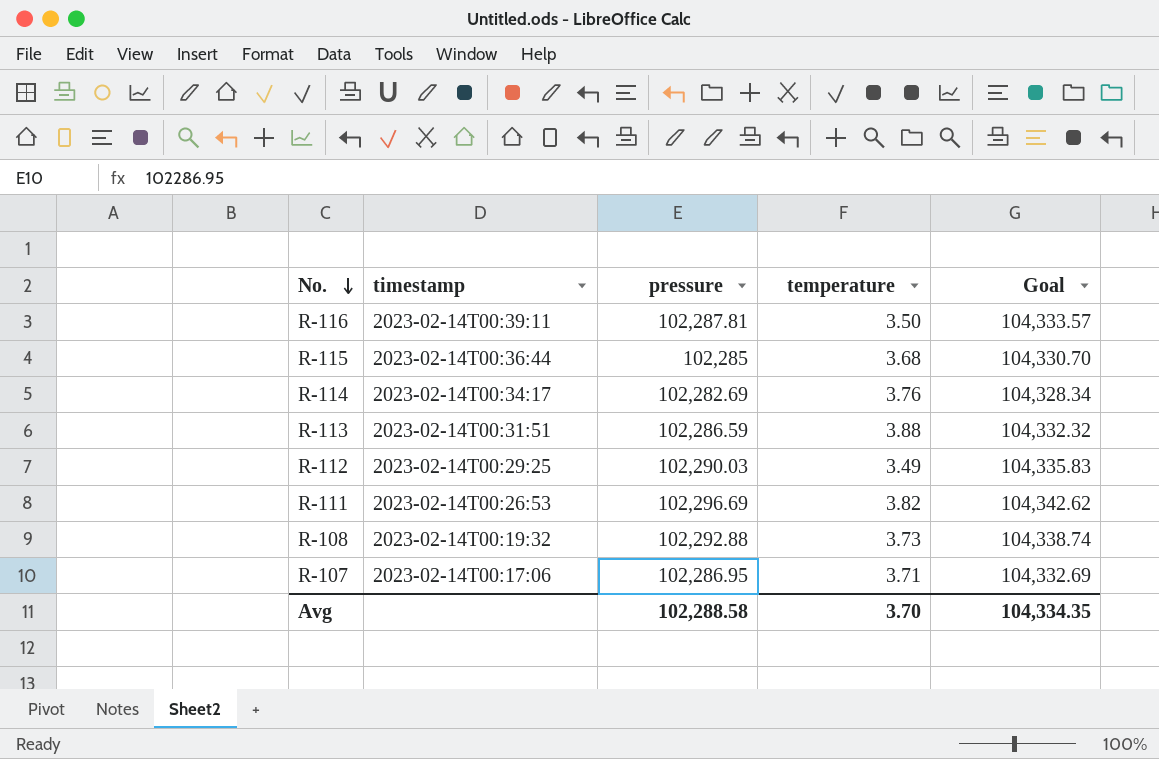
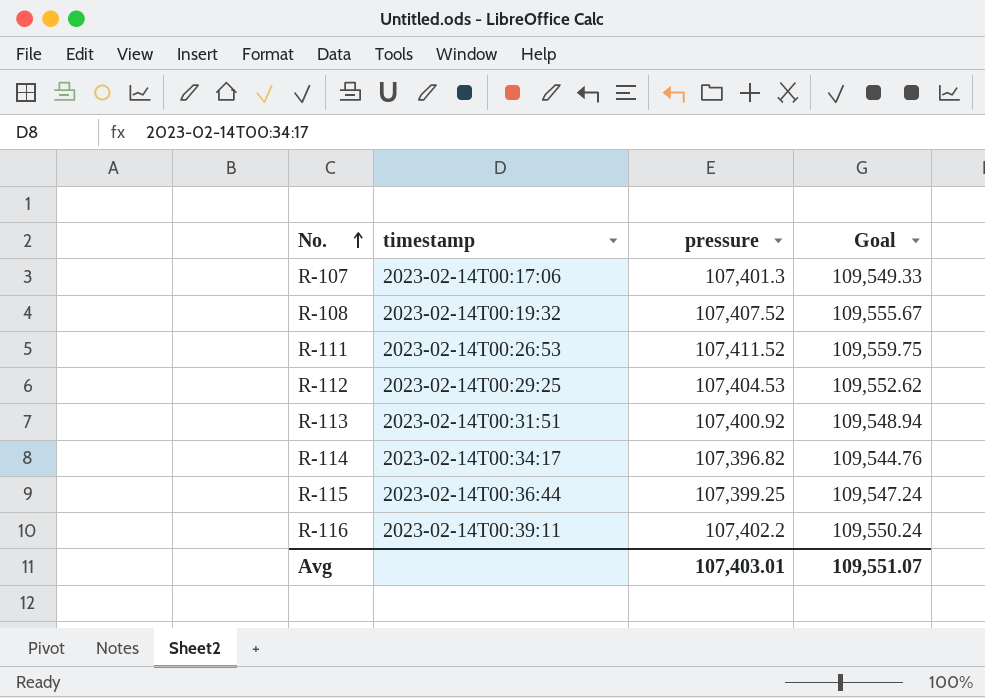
row order: No. descending -> No. ascending
column temperature | position: 4 -> none
R-107 | pressure: 102,286.95 -> 107,401.3
R-107 | Goal: 104,332.69 -> 109,549.33
R-108 | pressure: 102,292.88 -> 107,407.52
R-108 | Goal: 104,338.74 -> 109,555.67
R-111 | pressure: 102,296.69 -> 107,411.52
R-111 | Goal: 104,342.62 -> 109,559.75
R-112 | pressure: 102,290.03 -> 107,404.53
R-112 | Goal: 104,335.83 -> 109,552.62
R-113 | pressure: 102,286.59 -> 107,400.92
R-113 | Goal: 104,332.32 -> 109,548.94
R-114 | pressure: 102,282.69 -> 107,396.82
R-114 | Goal: 104,328.34 -> 109,544.76
R-115 | pressure: 102,285 -> 107,399.25
R-115 | Goal: 104,330.70 -> 109,547.24
R-116 | pressure: 102,287.81 -> 107,402.2
R-116 | Goal: 104,333.57 -> 109,550.24
Avg | pressure: 102,288.58 -> 107,403.01
Avg | Goal: 104,334.35 -> 109,551.07

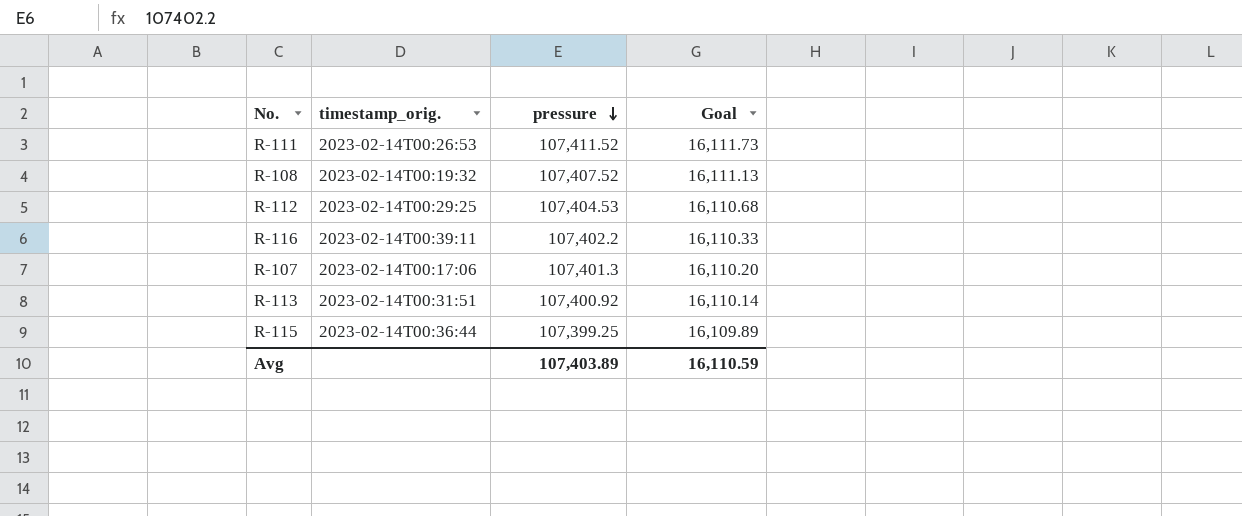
row order: No. ascending -> pressure descending
column name: timestamp -> timestamp_orig.
column Goal | formula: [pressure] * 1.02 -> [pressure] * 0.15
row R-114: 2023-02-14T00:34:17 | 107,396.82 | 109,544.76 -> none
Avg | pressure: 107,403.01 -> 107,403.89
Avg | Goal: 109,551.07 -> 16,110.59

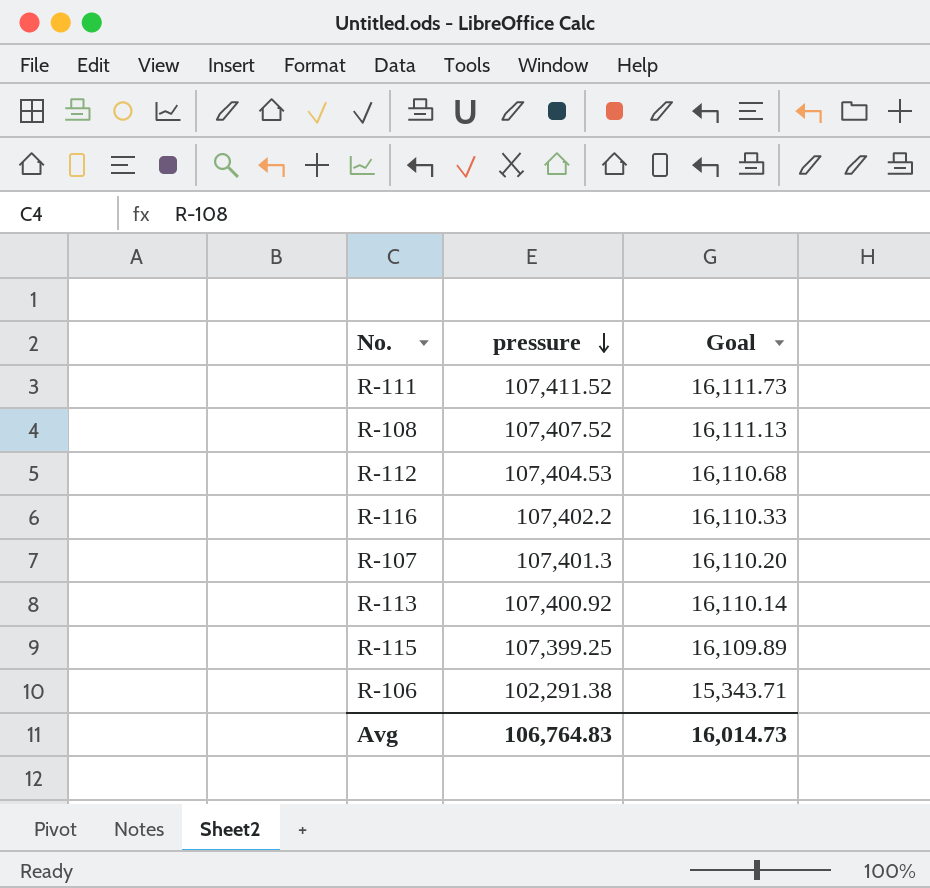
column timestamp_orig. | position: 2 -> none
row R-106: none -> 102,291.38 | 15,343.71
Avg | pressure: 107,403.89 -> 106,764.83
Avg | Goal: 16,110.59 -> 16,014.73

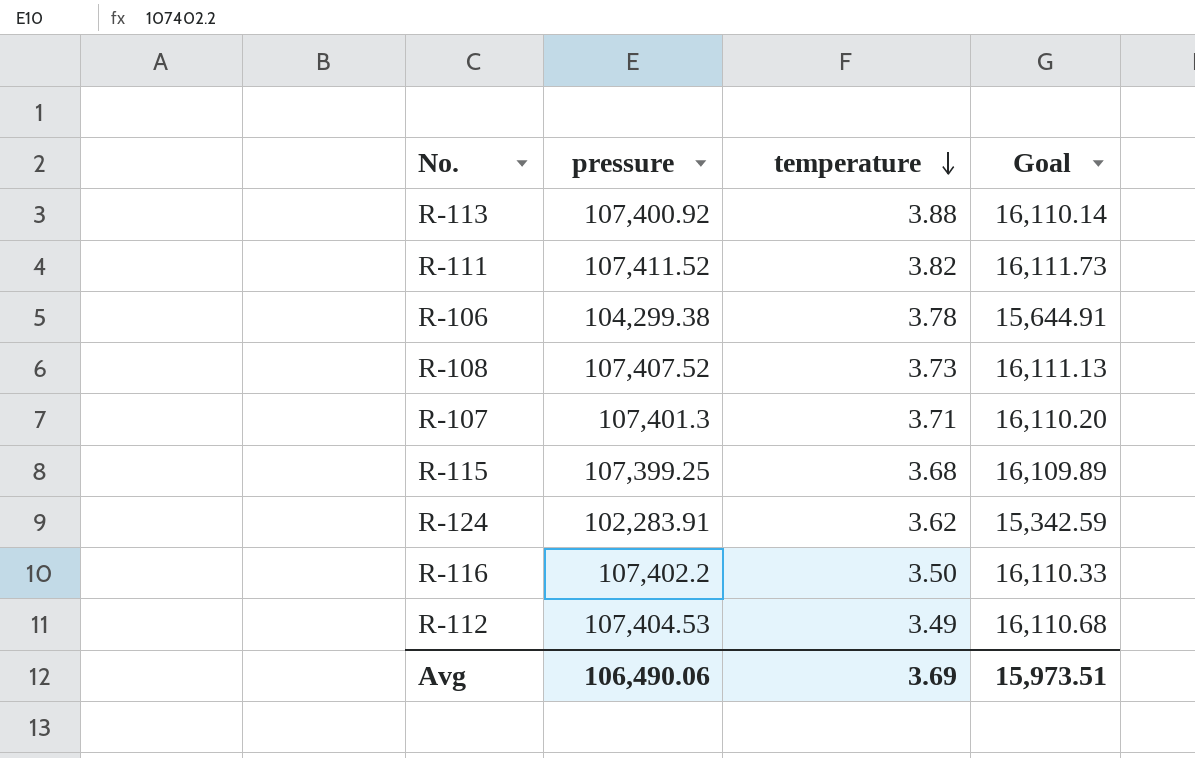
row order: pressure descending -> temperature descending
column temperature | position: none -> 3
R-106 | pressure: 102,291.38 -> 104,299.38
R-106 | Goal: 15,343.71 -> 15,644.91
row R-124: none -> 102,283.91 | 3.62 | 15,342.59
Avg | pressure: 106,764.83 -> 106,490.06
Avg | Goal: 16,014.73 -> 15,973.51

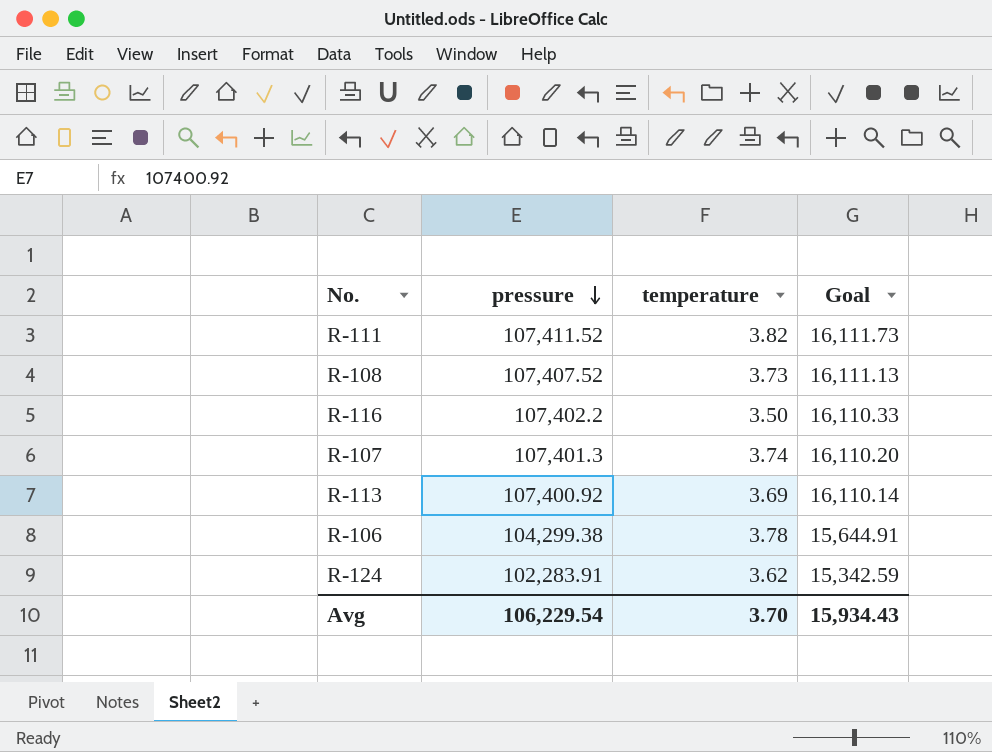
row order: temperature descending -> pressure descending
row R-115: 107,399.25 | 3.68 | 16,109.89 -> none
row R-112: 107,404.53 | 3.49 | 16,110.68 -> none
R-107 | temperature: 3.71 -> 3.74
R-113 | temperature: 3.88 -> 3.69
Avg | pressure: 106,490.06 -> 106,229.54
Avg | temperature: 3.69 -> 3.70
Avg | Goal: 15,973.51 -> 15,934.43

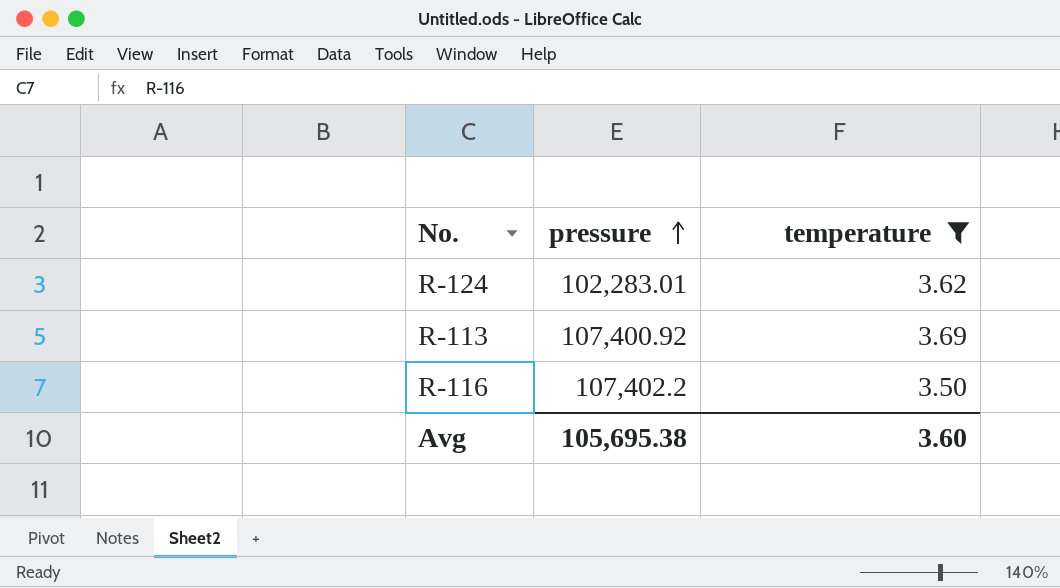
filter: none -> temperature <= 3.69
row order: pressure descending -> pressure ascending
column Goal | formula: [pressure] * 0.15 -> none
R-124 | pressure: 102,283.91 -> 102,283.01
Avg | pressure: 106,229.54 -> 105,695.38
Avg | temperature: 3.70 -> 3.60

